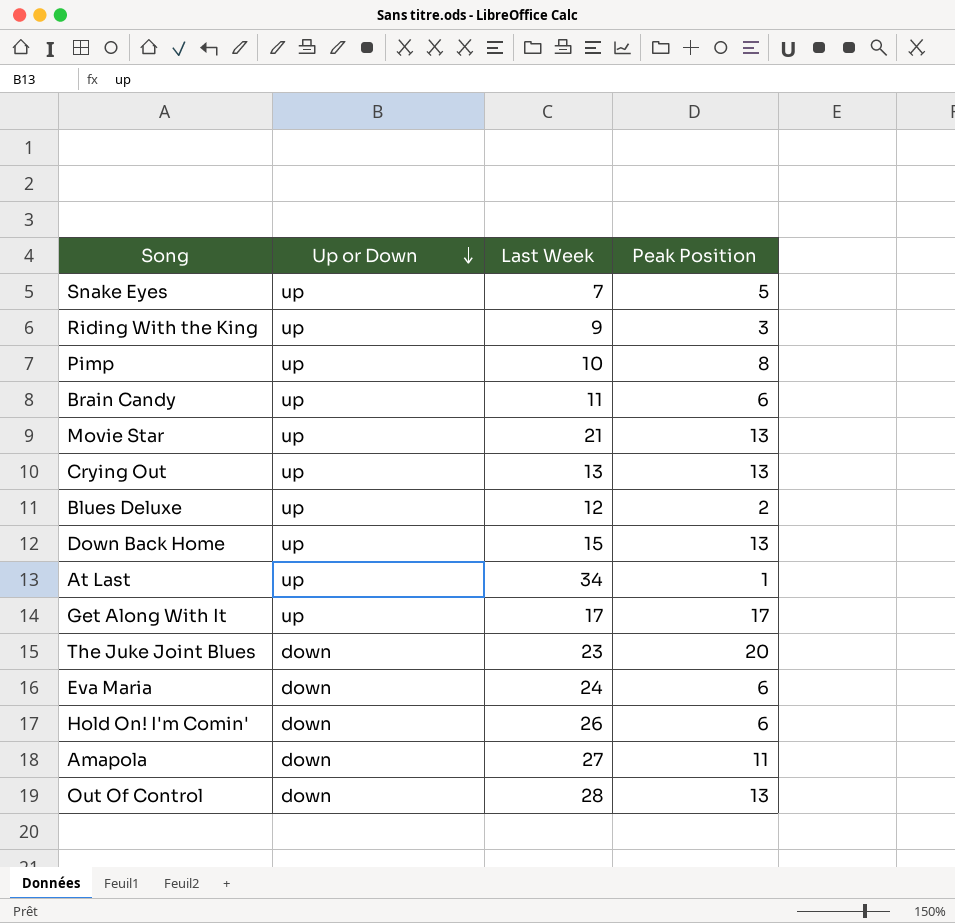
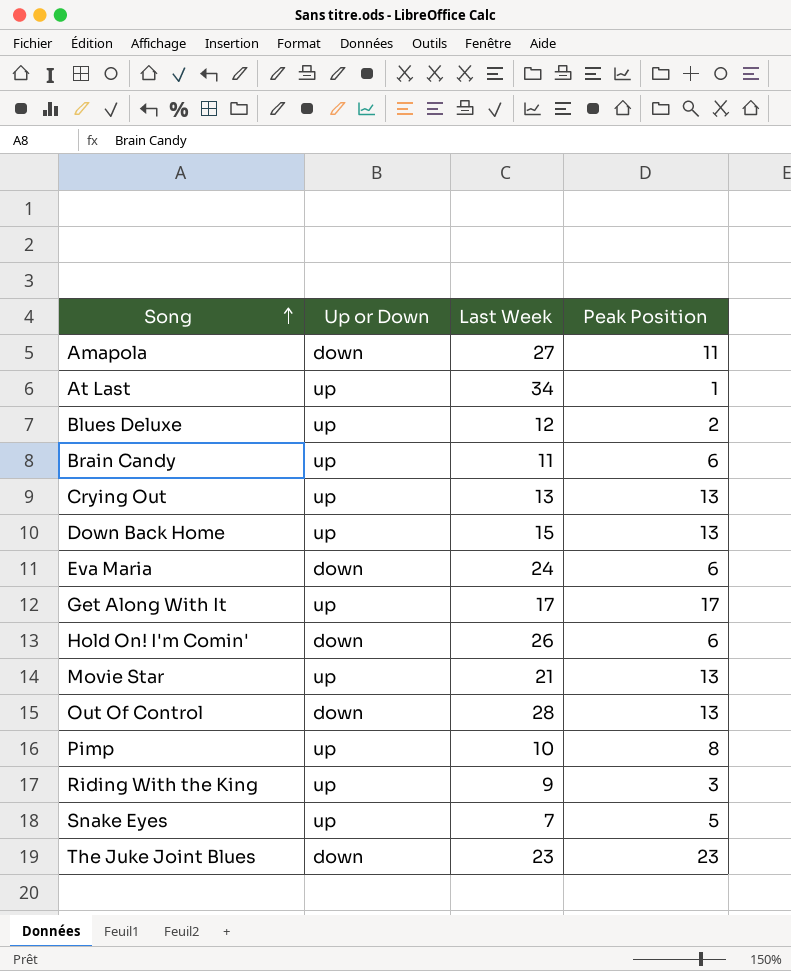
row order: Up or Down descending -> Song ascending
The Juke Joint Blues | Peak Position: 20 -> 23

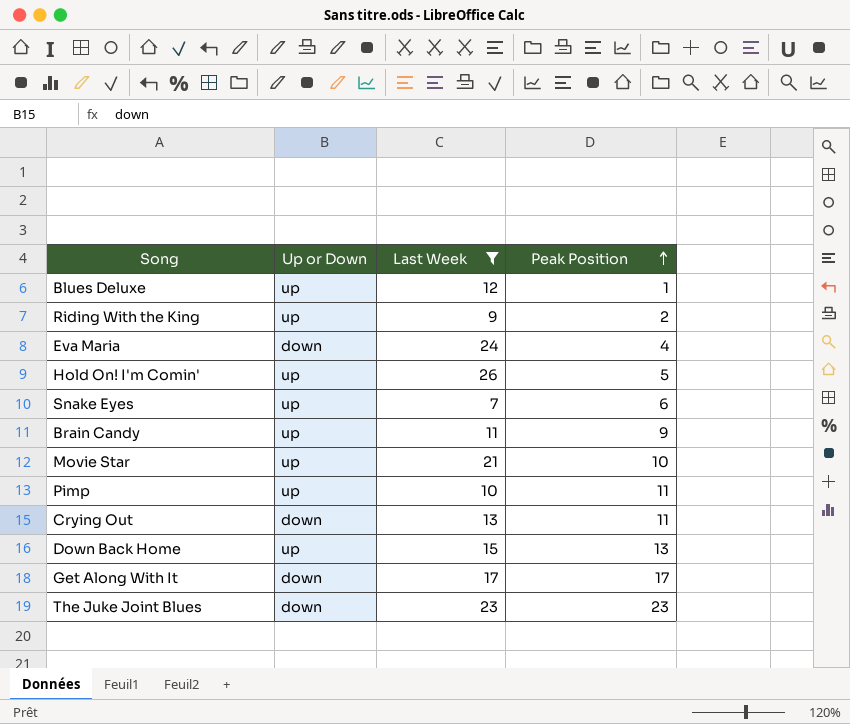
filter: none -> Last Week <= 26
row order: Song ascending -> Peak Position ascending
Blues Deluxe | Peak Position: 2 -> 1
Riding With the King | Peak Position: 3 -> 2
Eva Maria | Peak Position: 6 -> 4
Hold On! I'm Comin' | Up or Down: down -> up
Hold On! I'm Comin' | Peak Position: 6 -> 5
Snake Eyes | Peak Position: 5 -> 6
Brain Candy | Peak Position: 6 -> 9
Movie Star | Peak Position: 13 -> 10
Pimp | Peak Position: 8 -> 11
Crying Out | Up or Down: up -> down
Crying Out | Peak Position: 13 -> 11
Get Along With It | Up or Down: up -> down

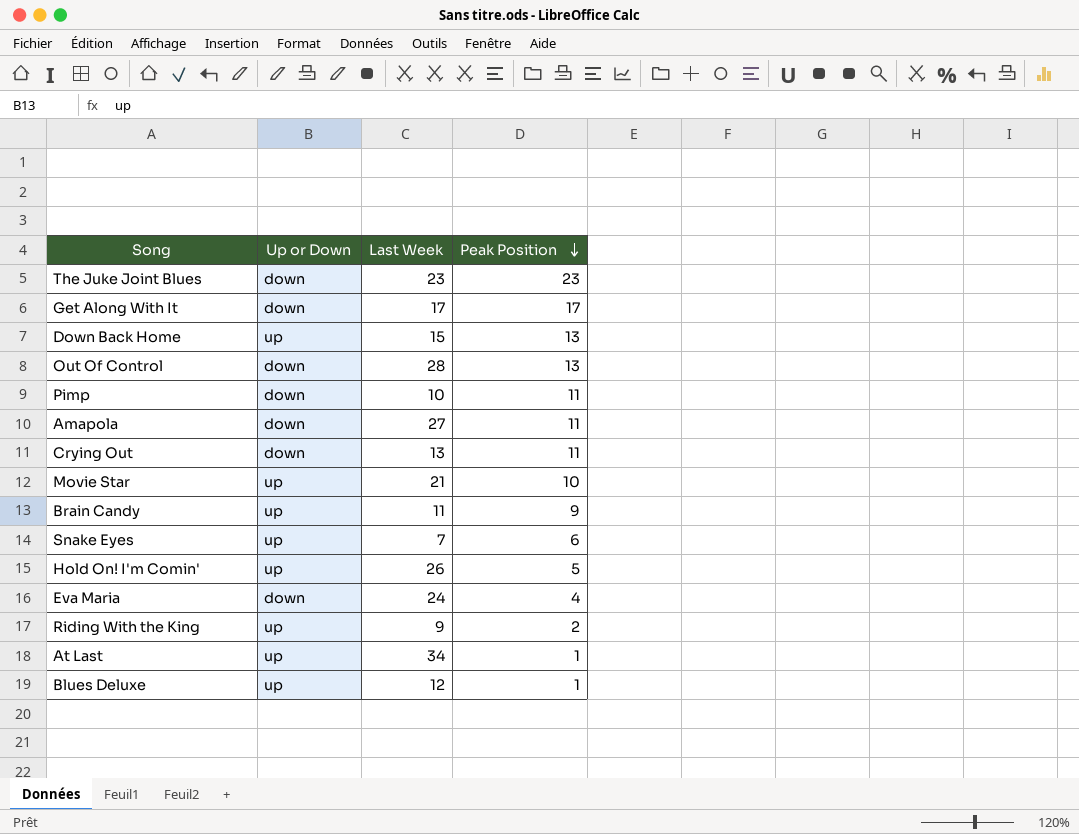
filter: Last Week <= 26 -> none
row order: Peak Position ascending -> Peak Position descending
Pimp | Up or Down: up -> down

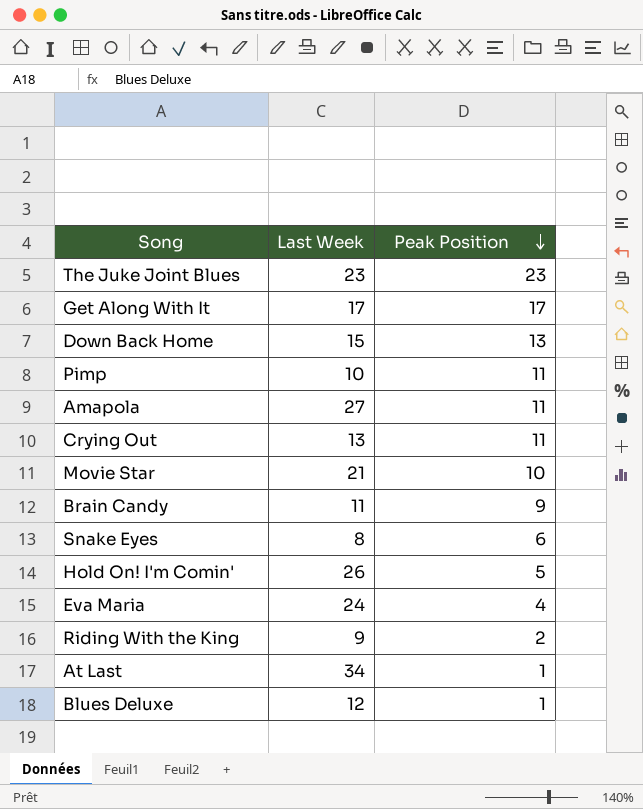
column Up or Down | position: 2 -> none
row Out Of Control: down | 28 | 13 -> none
Snake Eyes | Last Week: 7 -> 8

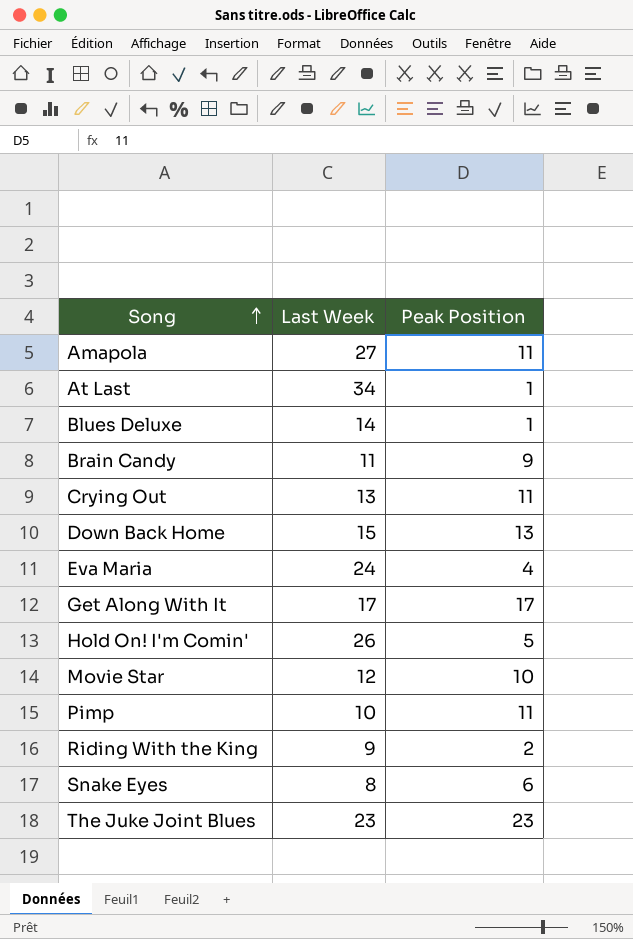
row order: Peak Position descending -> Song ascending
Blues Deluxe | Last Week: 12 -> 14
Movie Star | Last Week: 21 -> 12

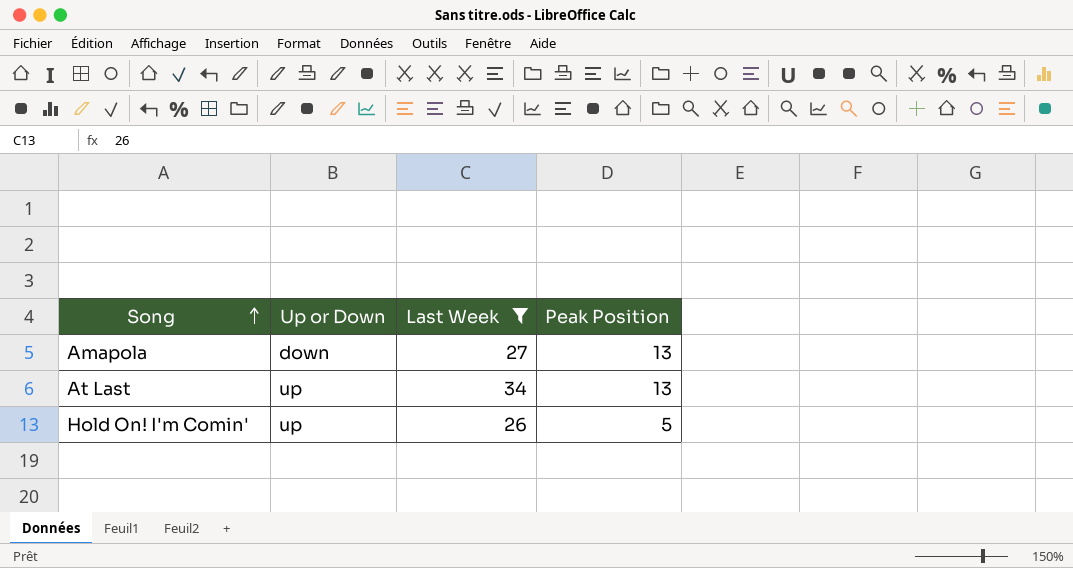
filter: none -> Last Week >= 26
column Up or Down | position: none -> 2
Amapola | Peak Position: 11 -> 13
At Last | Peak Position: 1 -> 13

